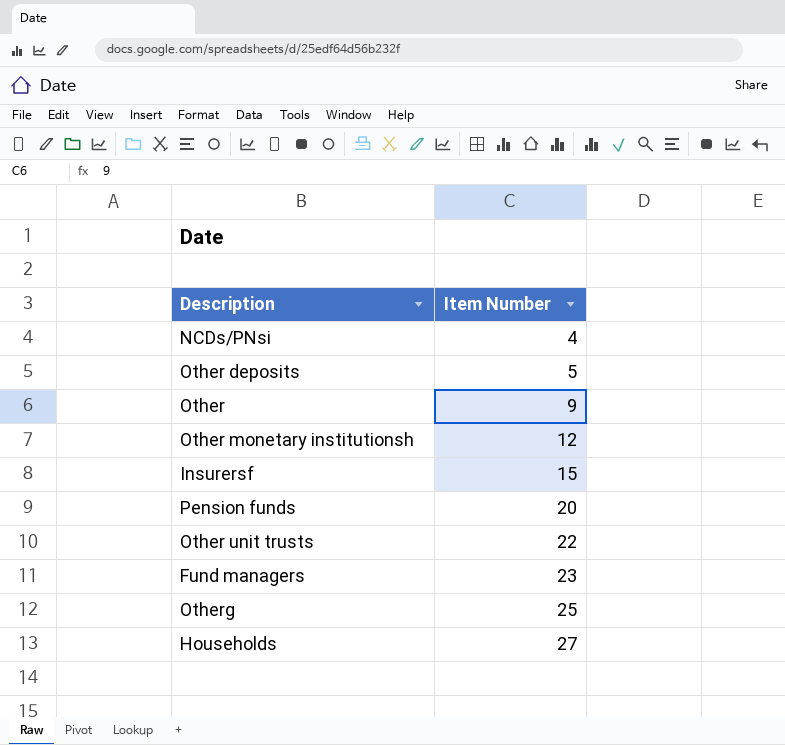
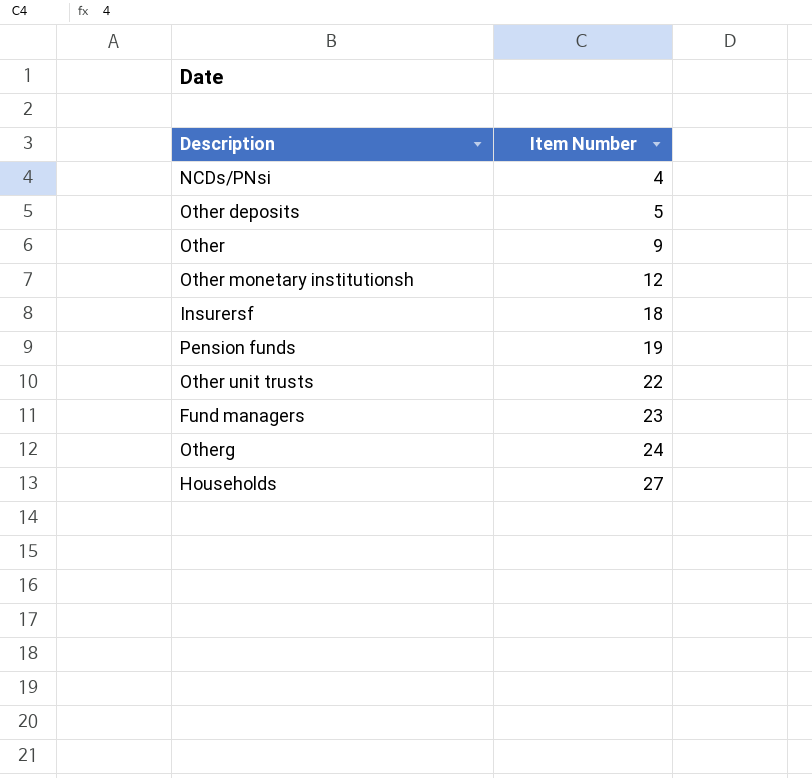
Insurersf | Item Number: 15 -> 18
Pension funds | Item Number: 20 -> 19
Otherg | Item Number: 25 -> 24

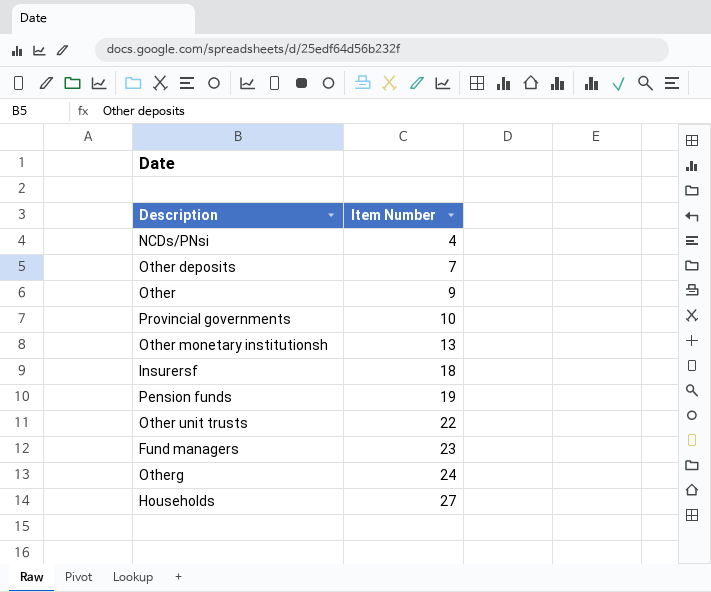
Other deposits | Item Number: 5 -> 7
row Provincial governments: none -> 10
Other monetary institutionsh | Item Number: 12 -> 13

